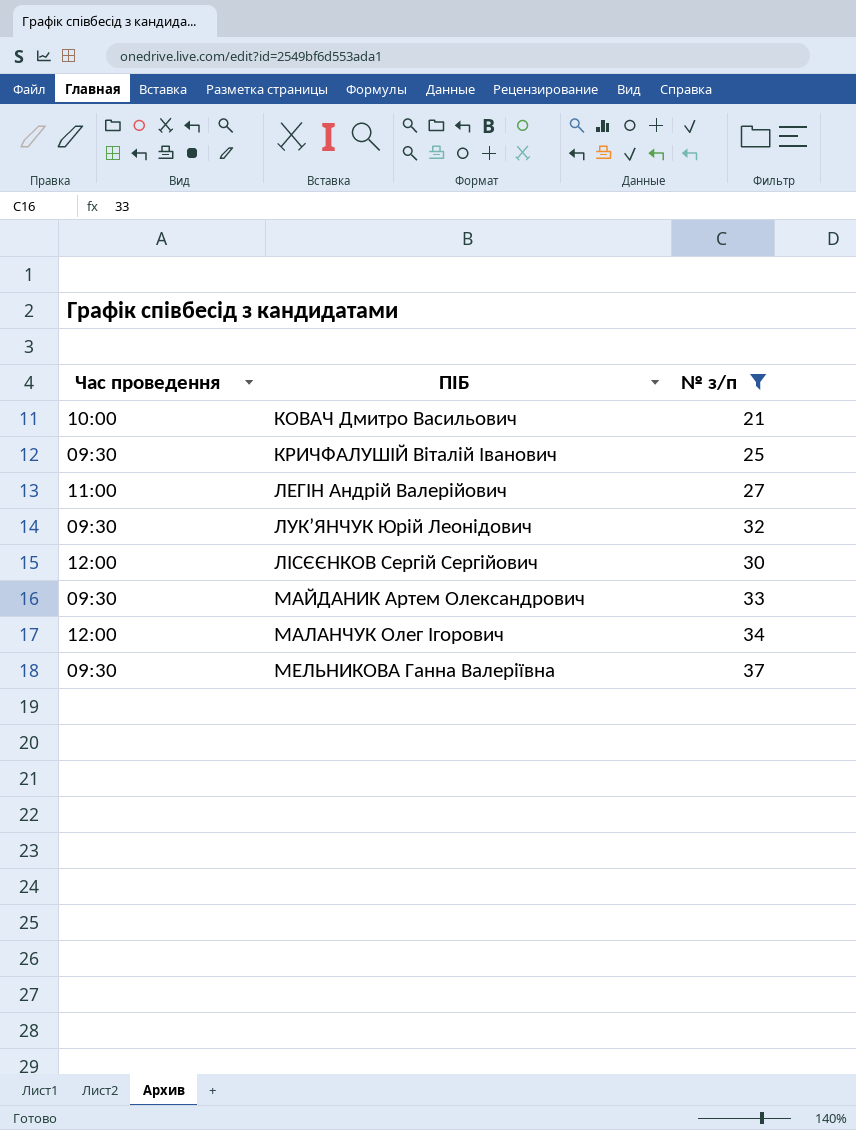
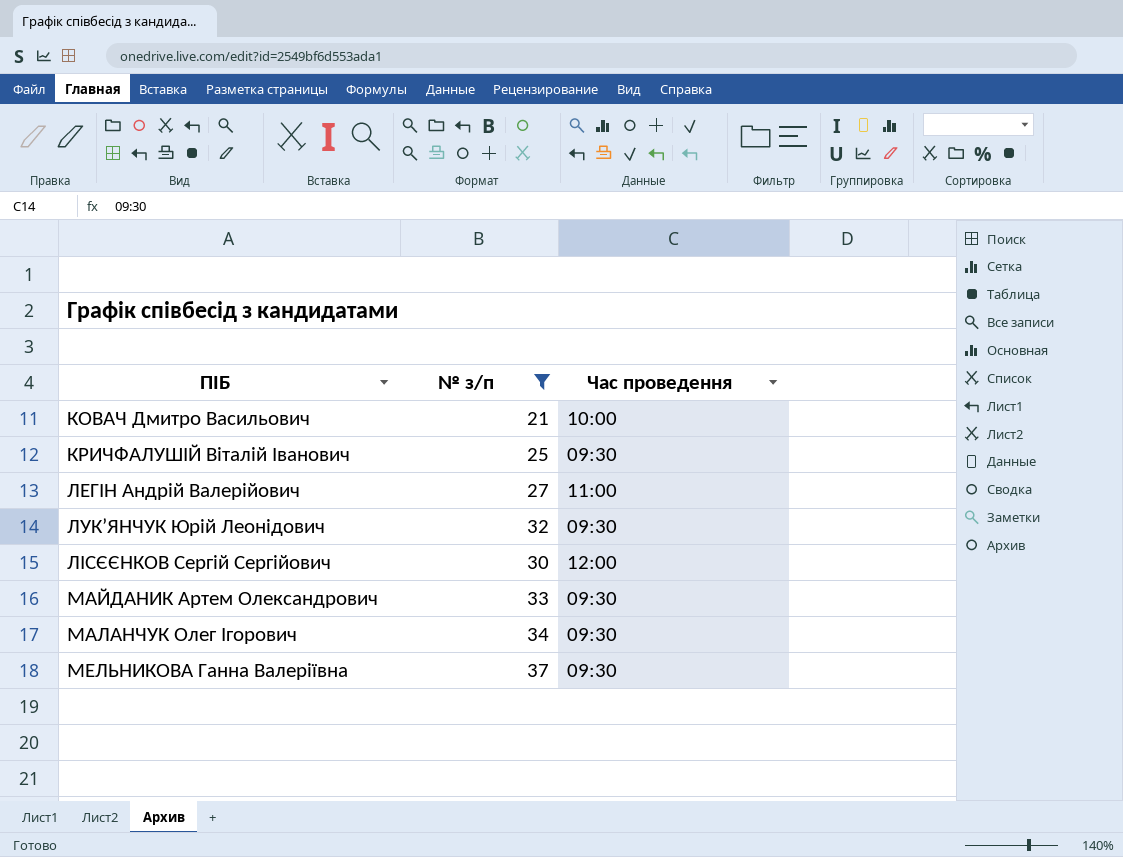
column Час проведення | position: 1 -> 3
МАЛАНЧУК Олег Ігорович | Час проведення: 12:00 -> 09:30

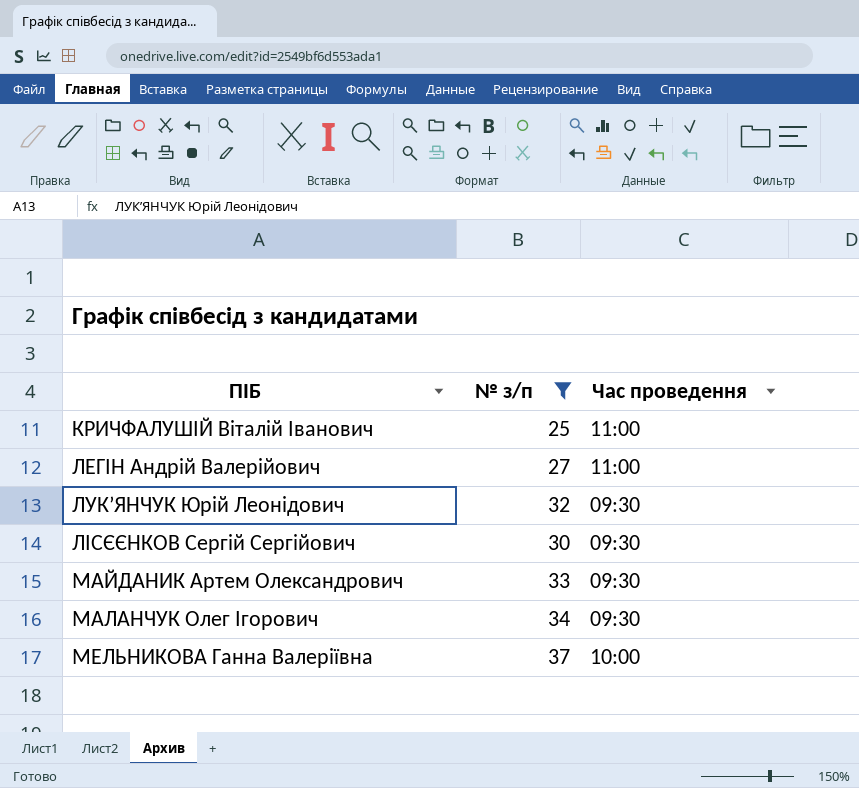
row КОВАЧ Дмитро Васильович: 21 | 10:00 -> none
КРИЧФАЛУШІЙ Віталій Іванович | Час проведення: 09:30 -> 11:00
ЛІСЄЄНКОВ Сергій Сергійович | Час проведення: 12:00 -> 09:30
МЕЛЬНИКОВА Ганна Валеріївна | Час проведення: 09:30 -> 10:00

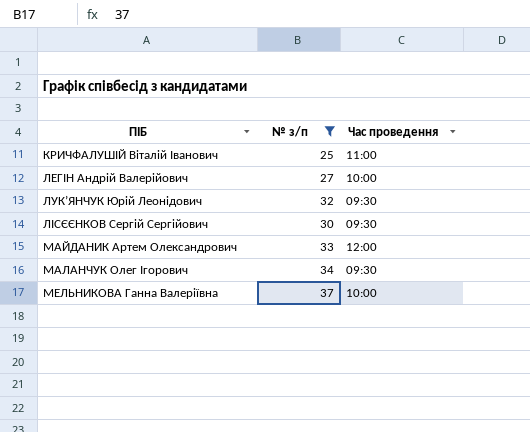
ЛЕГІН Андрій Валерійович | Час проведення: 11:00 -> 10:00
МАЙДАНИК Артем Олександрович | Час проведення: 09:30 -> 12:00

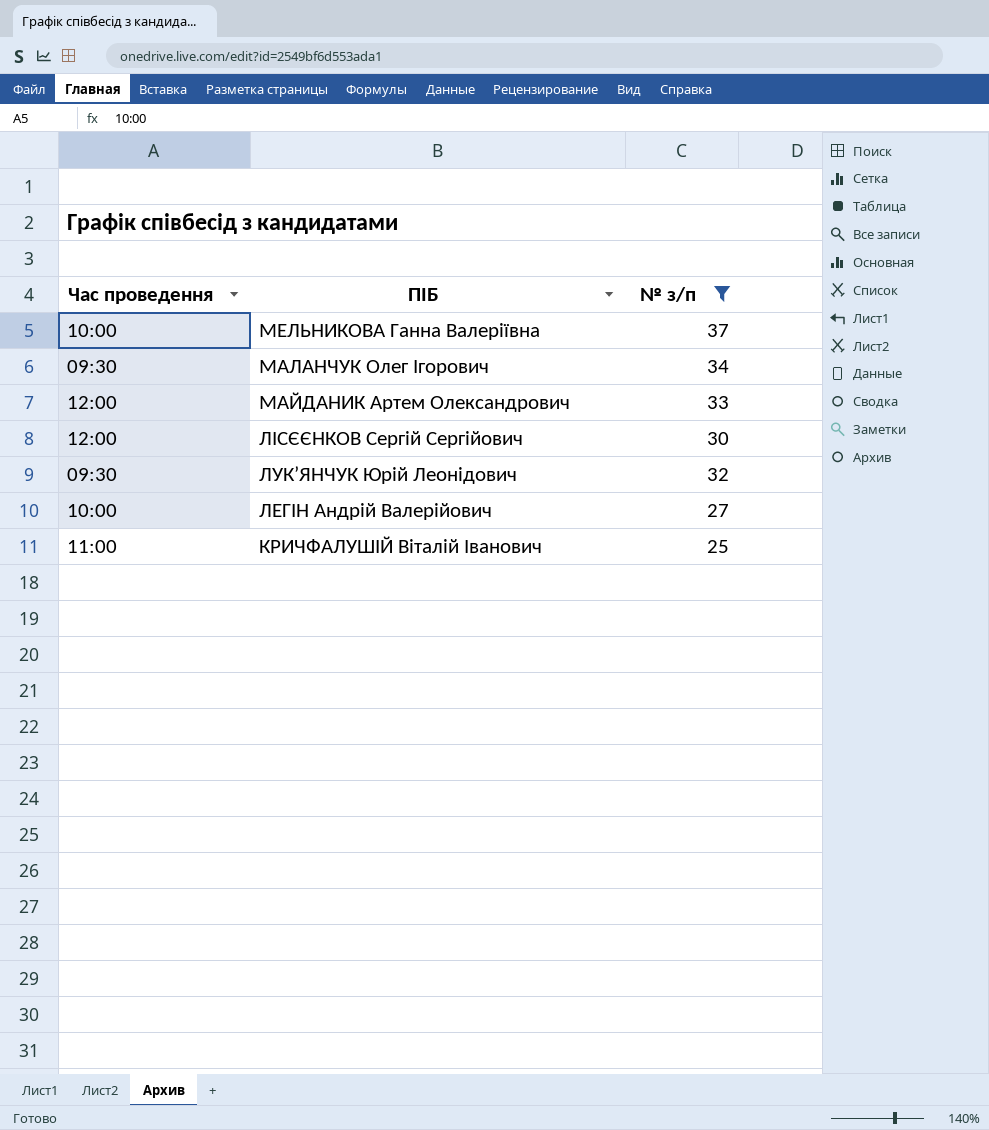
row order: ПІБ ascending -> ПІБ descending
column Час проведення | position: 3 -> 1
ЛІСЄЄНКОВ Сергій Сергійович | Час проведення: 09:30 -> 12:00

